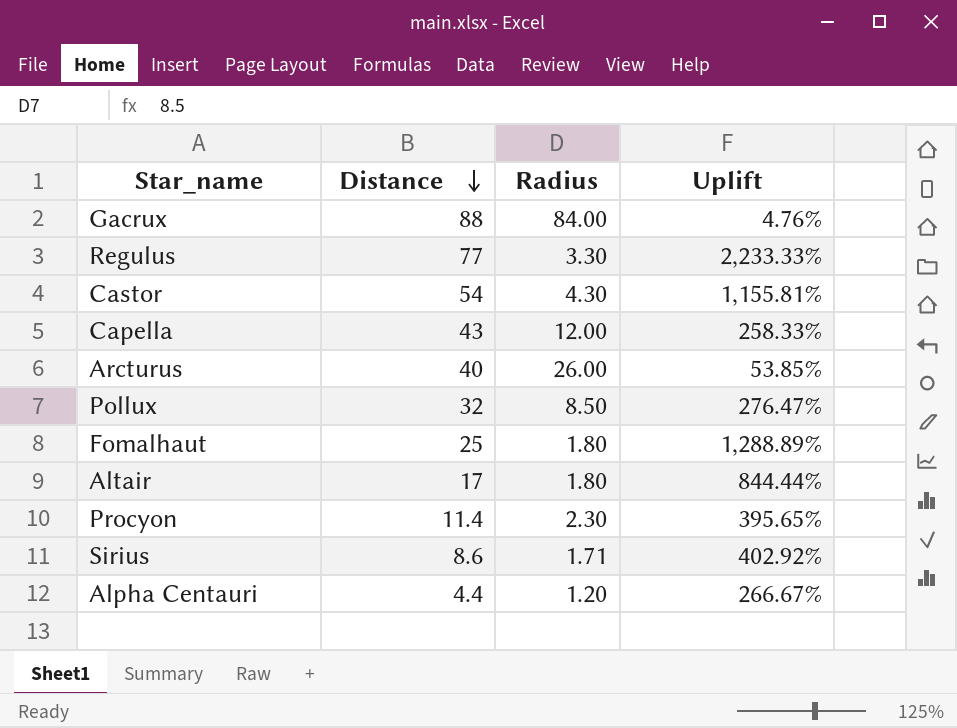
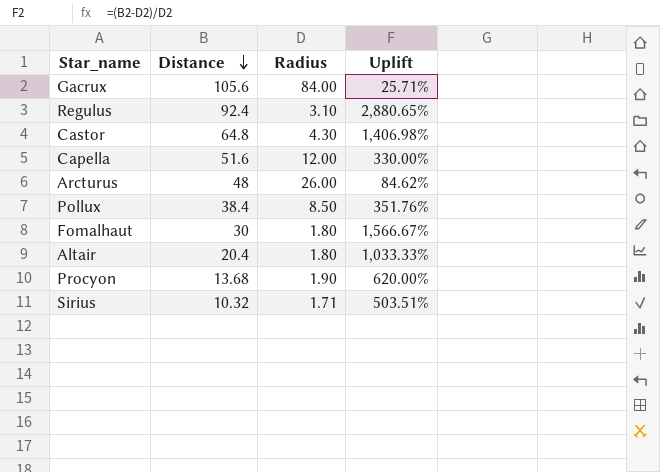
row Alpha Centauri: 4.4 | 1.20 | 266.67% -> none
Gacrux | Distance: 88 -> 105.6
Gacrux | Uplift: 4.76% -> 25.71%
Regulus | Distance: 77 -> 92.4
Regulus | Radius: 3.30 -> 3.10
Regulus | Uplift: 2,233.33% -> 2,880.65%
Castor | Distance: 54 -> 64.8
Castor | Uplift: 1,155.81% -> 1,406.98%
Capella | Distance: 43 -> 51.6
Capella | Uplift: 258.33% -> 330.00%
Arcturus | Distance: 40 -> 48
Arcturus | Uplift: 53.85% -> 84.62%
Pollux | Distance: 32 -> 38.4
Pollux | Uplift: 276.47% -> 351.76%
Fomalhaut | Distance: 25 -> 30
Fomalhaut | Uplift: 1,288.89% -> 1,566.67%
Altair | Distance: 17 -> 20.4
Altair | Uplift: 844.44% -> 1,033.33%
Procyon | Distance: 11.4 -> 13.68
Procyon | Radius: 2.30 -> 1.90
Procyon | Uplift: 395.65% -> 620.00%
Sirius | Distance: 8.6 -> 10.32
Sirius | Uplift: 402.92% -> 503.51%

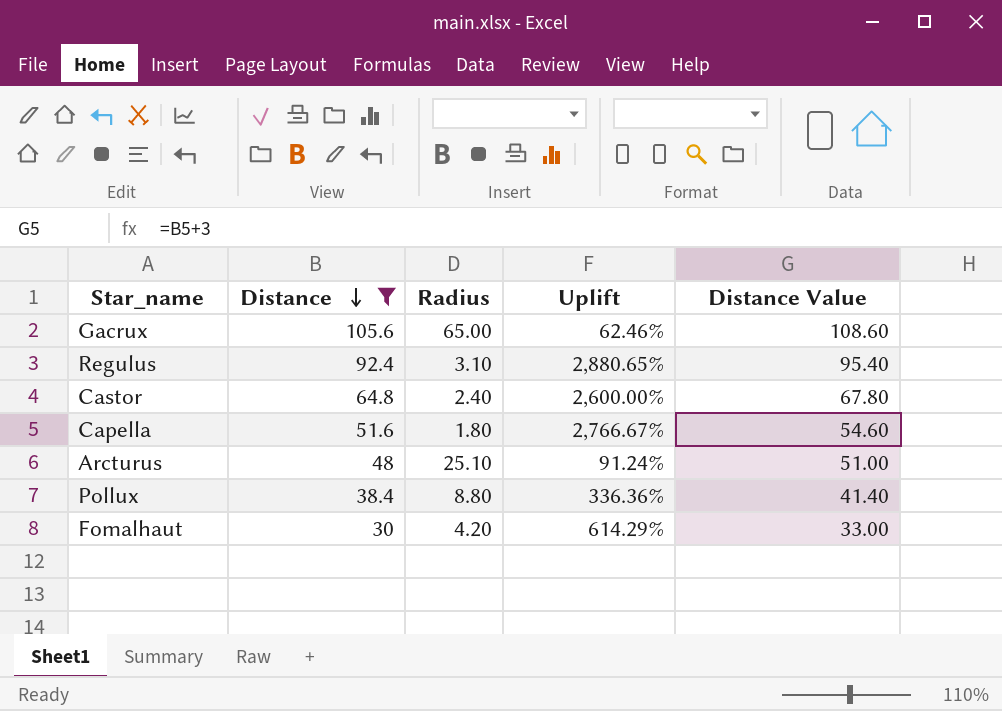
filter: none -> Distance >= 30
column Distance Value | formula: none -> [Distance] + 3
Gacrux | Radius: 84.00 -> 65.00
Gacrux | Uplift: 25.71% -> 62.46%
Castor | Radius: 4.30 -> 2.40
Castor | Uplift: 1,406.98% -> 2,600.00%
Capella | Radius: 12.00 -> 1.80
Capella | Uplift: 330.00% -> 2,766.67%
Arcturus | Radius: 26.00 -> 25.10
Arcturus | Uplift: 84.62% -> 91.24%
Pollux | Radius: 8.50 -> 8.80
Pollux | Uplift: 351.76% -> 336.36%
Fomalhaut | Radius: 1.80 -> 4.20
Fomalhaut | Uplift: 1,566.67% -> 614.29%

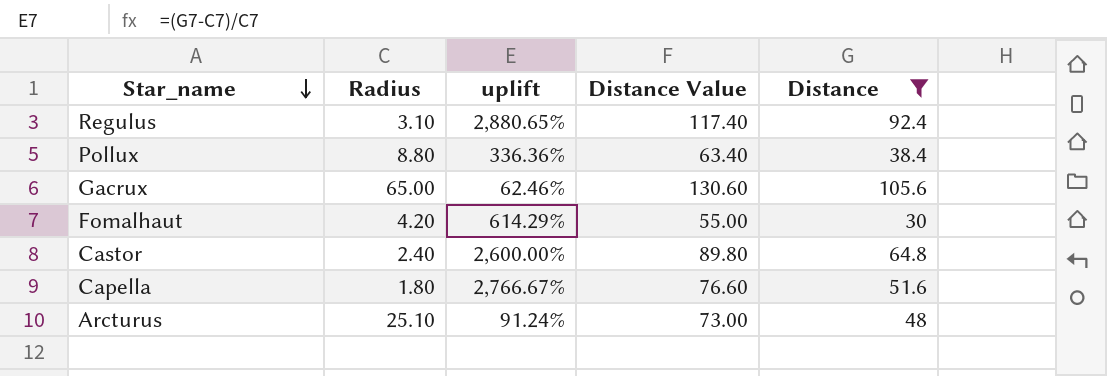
row order: Distance descending -> Star_name descending
column name: Uplift -> uplift
column Distance Value | formula: [Distance] + 3 -> [Distance] + 25
column Distance | position: 2 -> 5

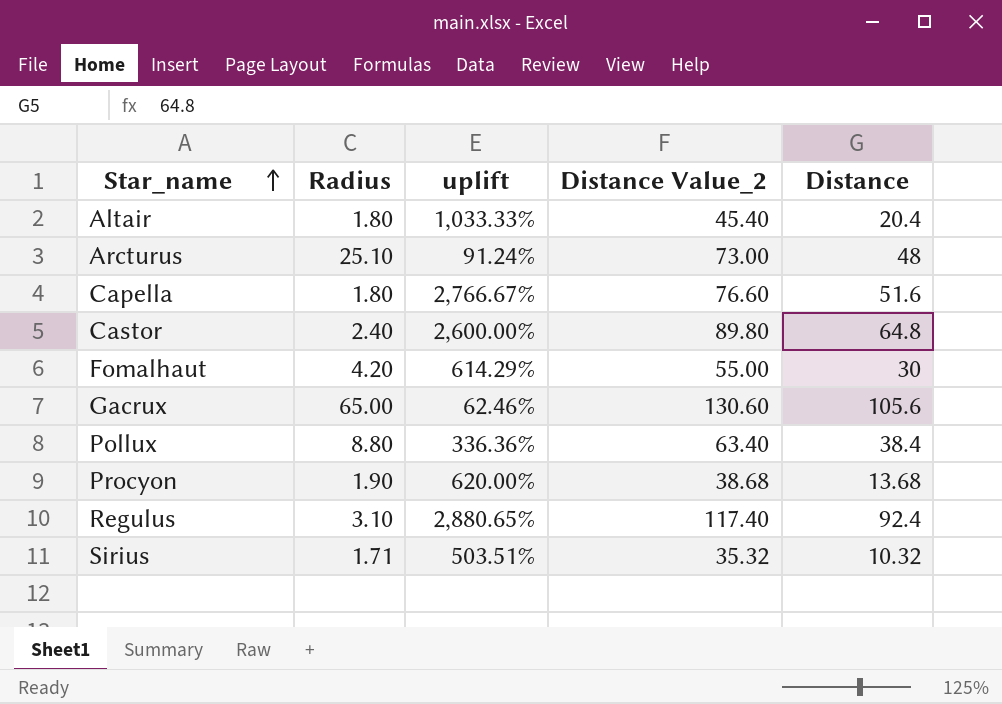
filter: Distance >= 30 -> none
row order: Star_name descending -> Star_name ascending
column name: Distance Value -> Distance Value_2

